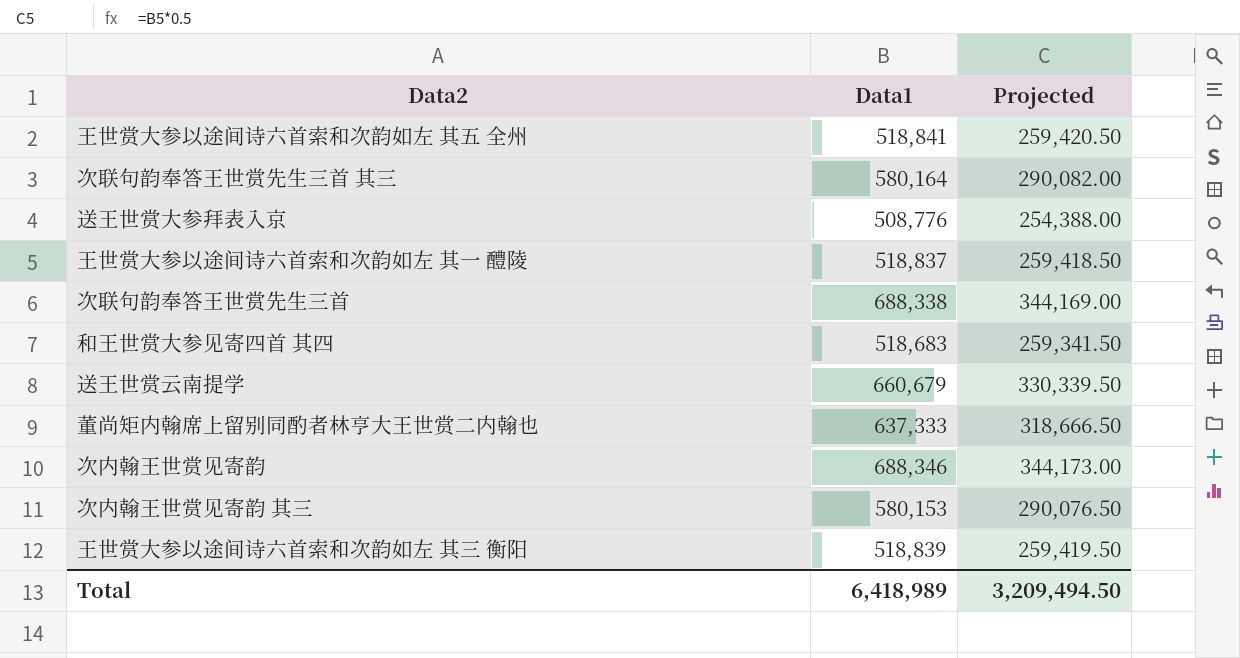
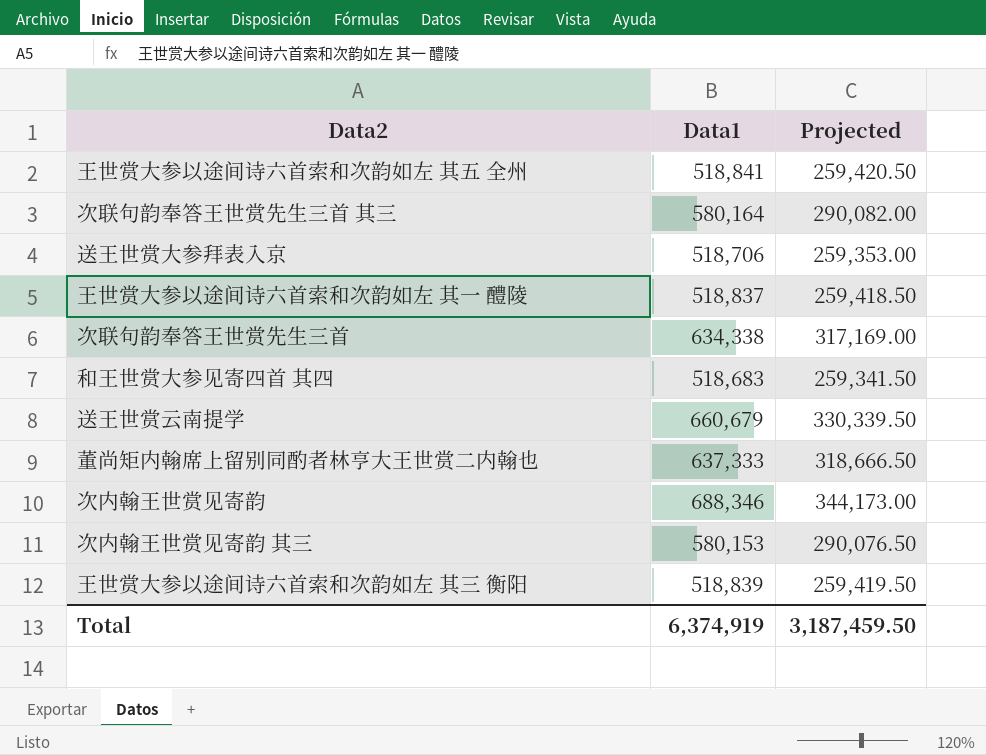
送王世赏大参拜表入京 | Data1: 508,776 -> 518,706
送王世赏大参拜表入京 | Projected: 254,388.00 -> 259,353.00
次联句韵奉答王世赏先生三首 | Data1: 688,338 -> 634,338
次联句韵奉答王世赏先生三首 | Projected: 344,169.00 -> 317,169.00
Total | Data1: 6,418,989 -> 6,374,919
Total | Projected: 3,209,494.50 -> 3,187,459.50

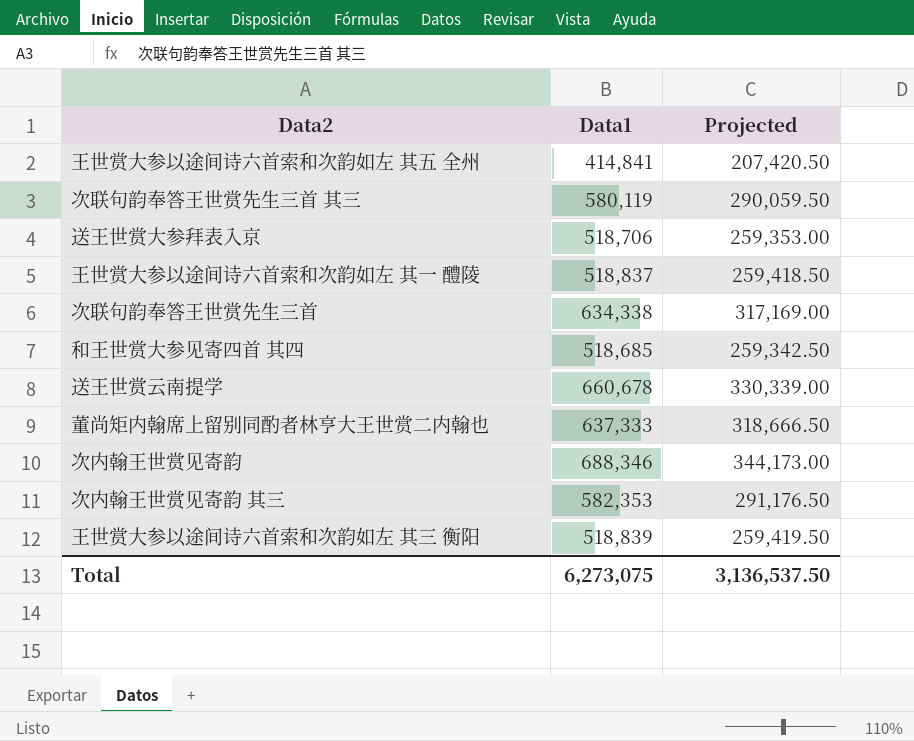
王世赏大参以途间诗六首索和次韵如左 其五 全州 | Data1: 518,841 -> 414,841
王世赏大参以途间诗六首索和次韵如左 其五 全州 | Projected: 259,420.50 -> 207,420.50
次联句韵奉答王世赏先生三首 其三 | Data1: 580,164 -> 580,119
次联句韵奉答王世赏先生三首 其三 | Projected: 290,082.00 -> 290,059.50
和王世赏大参见寄四首 其四 | Data1: 518,683 -> 518,685
和王世赏大参见寄四首 其四 | Projected: 259,341.50 -> 259,342.50
送王世赏云南提学 | Data1: 660,679 -> 660,678
送王世赏云南提学 | Projected: 330,339.50 -> 330,339.00
次内翰王世赏见寄韵 其三 | Data1: 580,153 -> 582,353
次内翰王世赏见寄韵 其三 | Projected: 290,076.50 -> 291,176.50
Total | Data1: 6,374,919 -> 6,273,075
Total | Projected: 3,187,459.50 -> 3,136,537.50

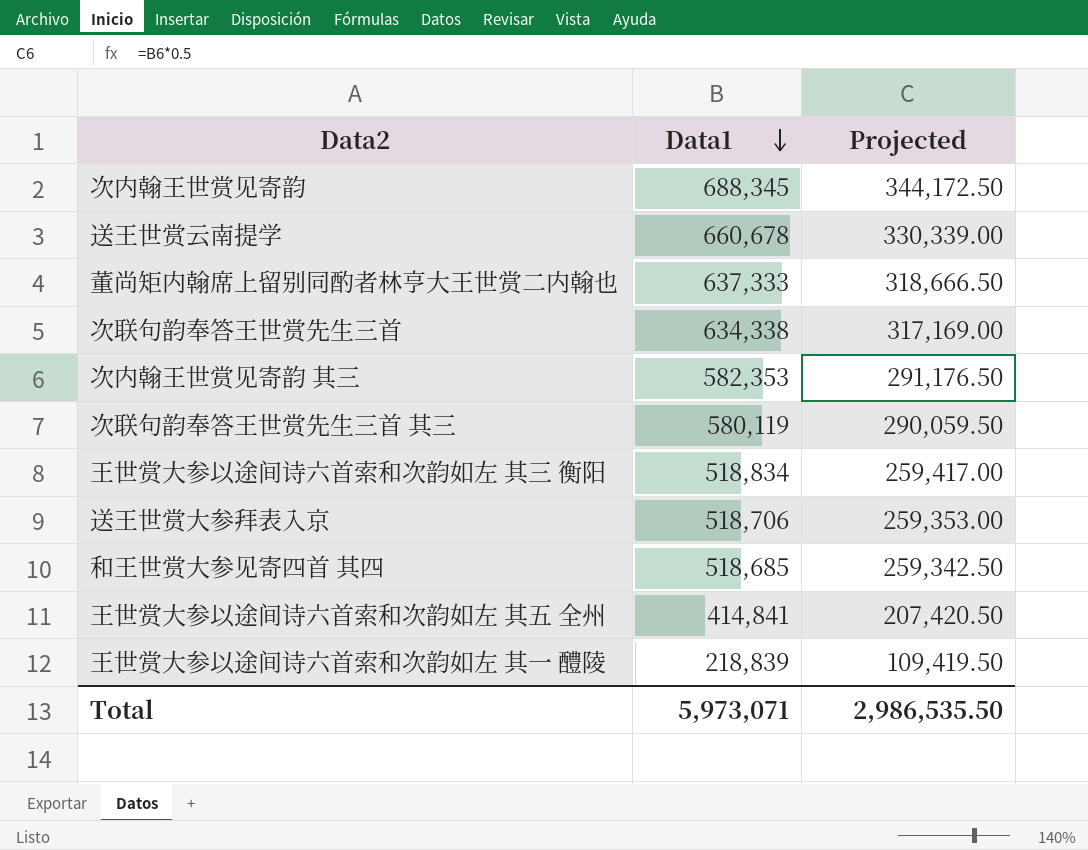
row order: none -> Data1 descending
次内翰王世赏见寄韵 | Data1: 688,346 -> 688,345
次内翰王世赏见寄韵 | Projected: 344,173.00 -> 344,172.50
王世赏大参以途间诗六首索和次韵如左 其三 衡阳 | Data1: 518,839 -> 518,834
王世赏大参以途间诗六首索和次韵如左 其三 衡阳 | Projected: 259,419.50 -> 259,417.00
王世赏大参以途间诗六首索和次韵如左 其一 醴陵 | Data1: 518,837 -> 218,839
王世赏大参以途间诗六首索和次韵如左 其一 醴陵 | Projected: 259,418.50 -> 109,419.50
Total | Data1: 6,273,075 -> 5,973,071
Total | Projected: 3,136,537.50 -> 2,986,535.50

